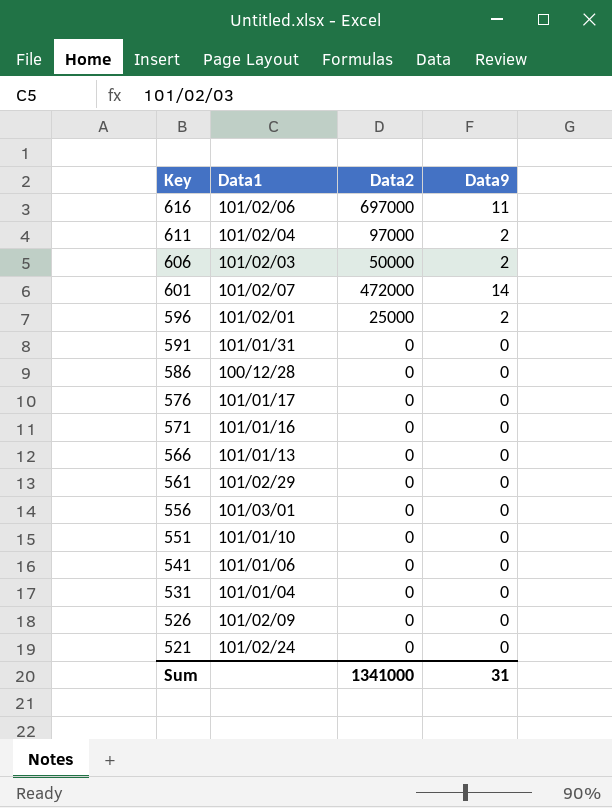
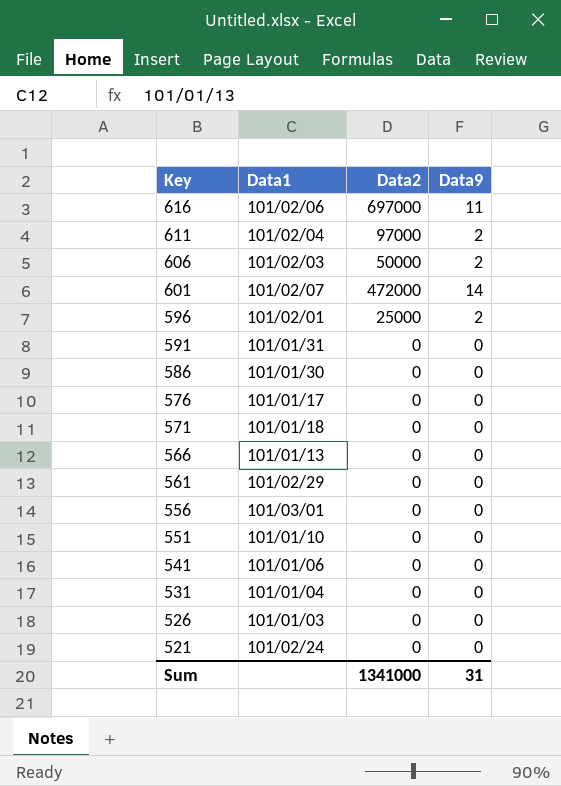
586 | Data1: 100/12/28 -> 101/01/30
571 | Data1: 101/01/16 -> 101/01/18
526 | Data1: 101/02/09 -> 101/01/03

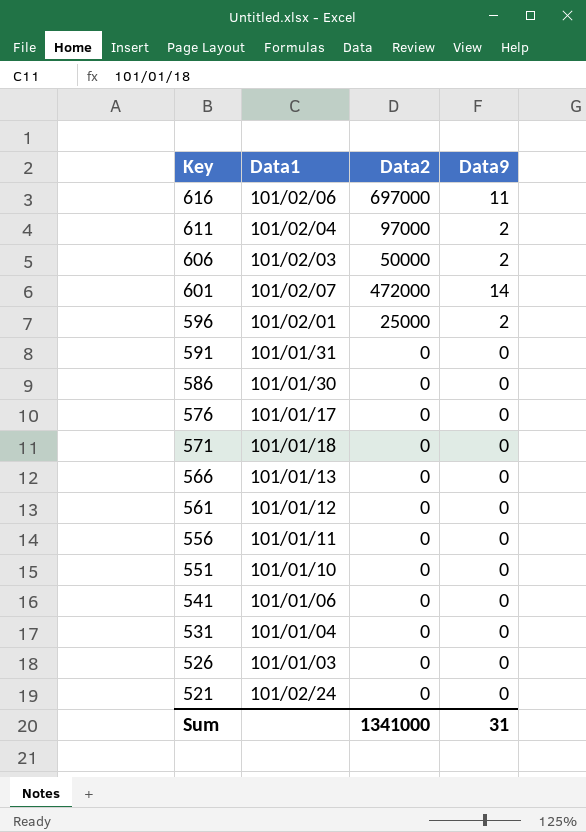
561 | Data1: 101/02/29 -> 101/01/12
556 | Data1: 101/03/01 -> 101/01/11

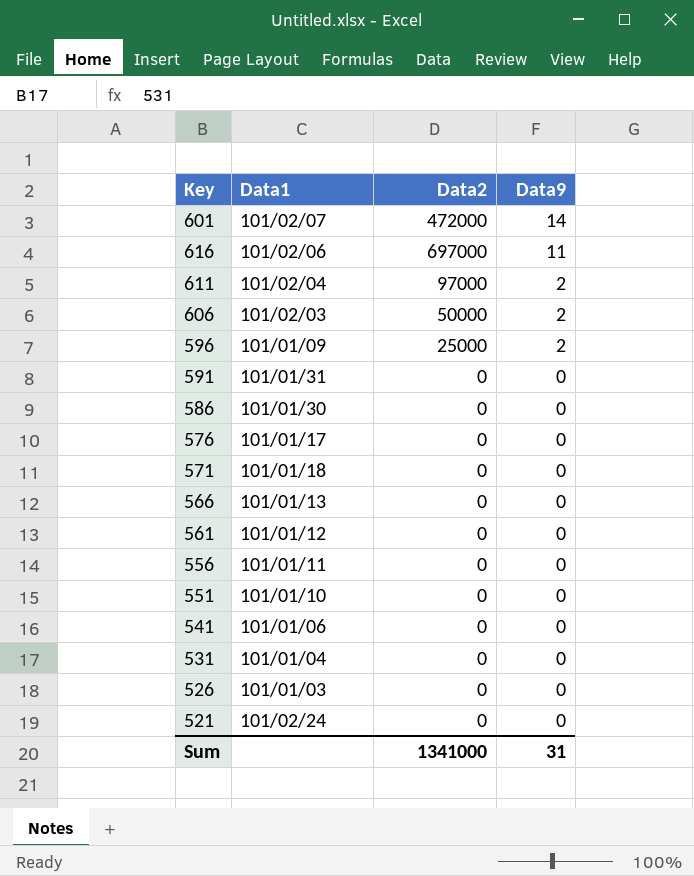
row order: Key descending -> Data9 descending
596 | Data1: 101/02/01 -> 101/01/09

